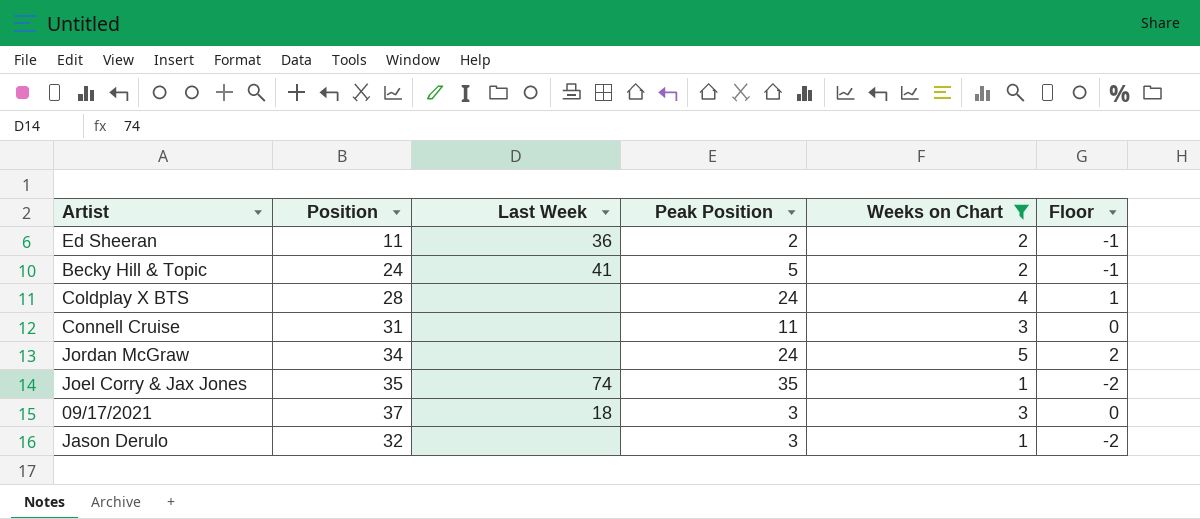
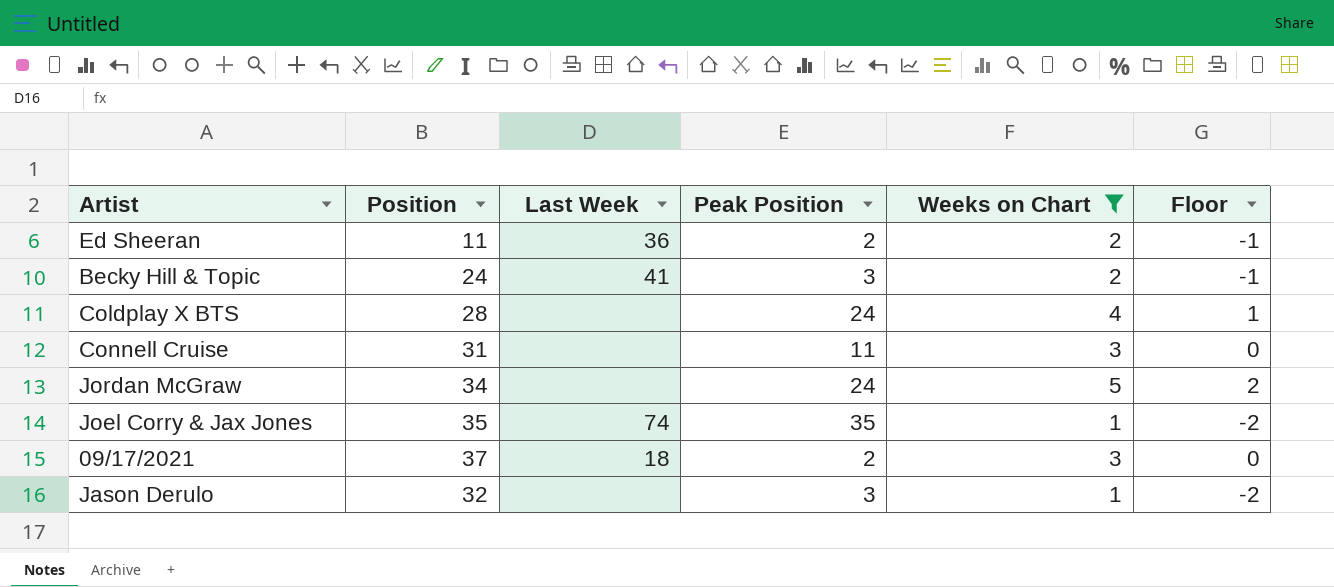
Becky Hill & Topic | Peak Position: 5 -> 3
09/17/2021 | Peak Position: 3 -> 2

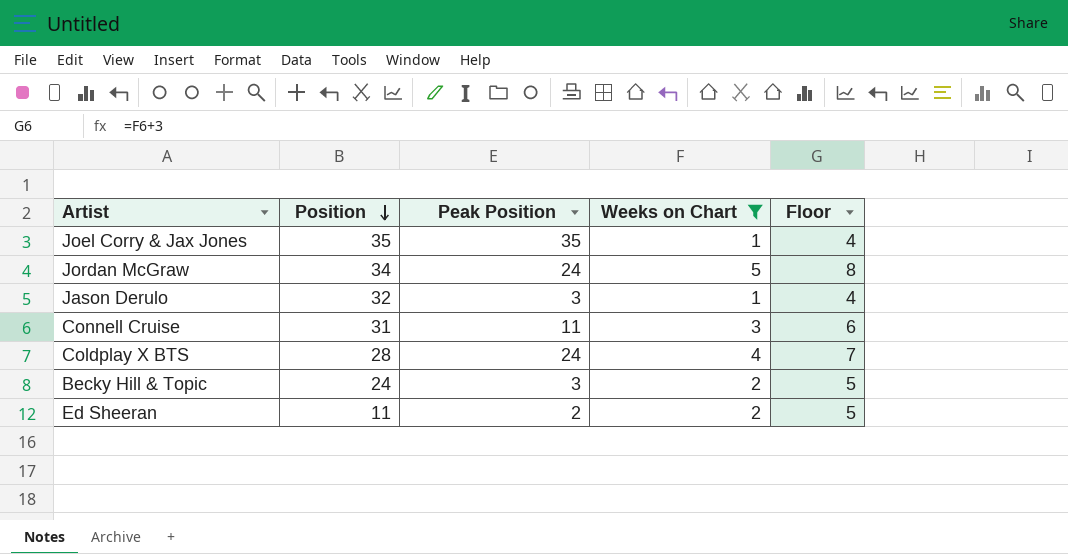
row order: none -> Position descending
column Last Week | position: 3 -> none
column Floor | formula: [Weeks on Chart] - 3 -> [Weeks on Chart] + 3
row 09/17/2021: 37 | 18 | 2 | 3 | 0 -> none

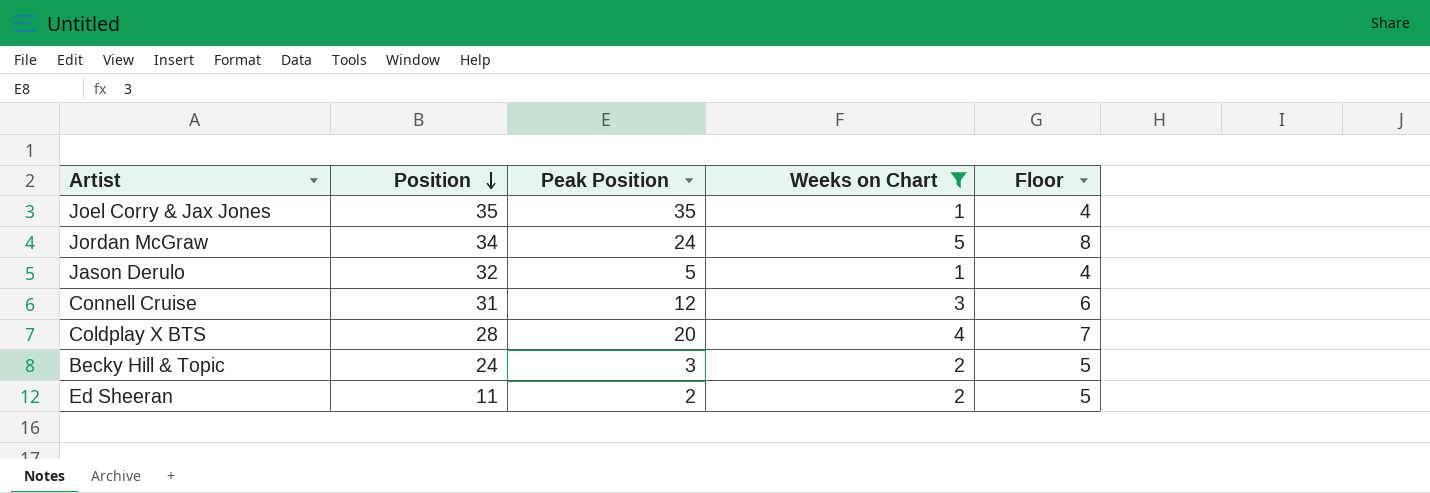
Jason Derulo | Peak Position: 3 -> 5
Connell Cruise | Peak Position: 11 -> 12
Coldplay X BTS | Peak Position: 24 -> 20

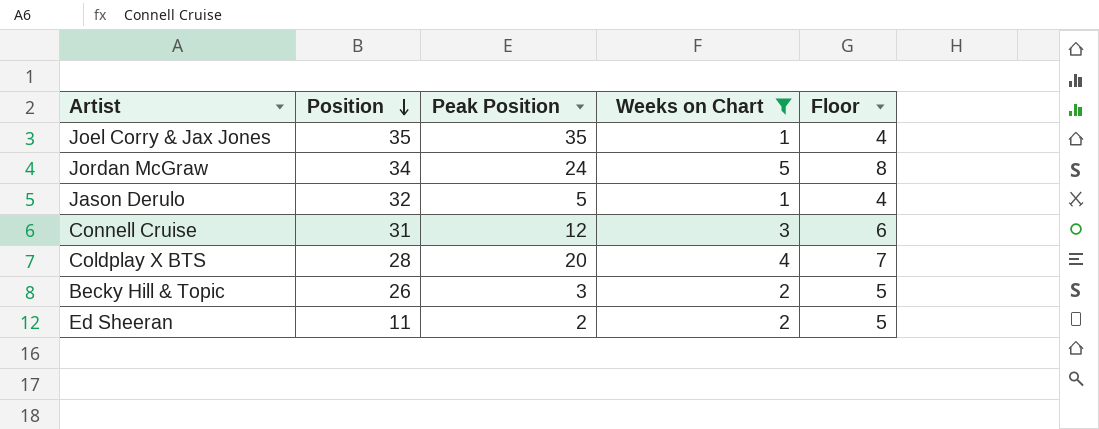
Becky Hill & Topic | Position: 24 -> 26

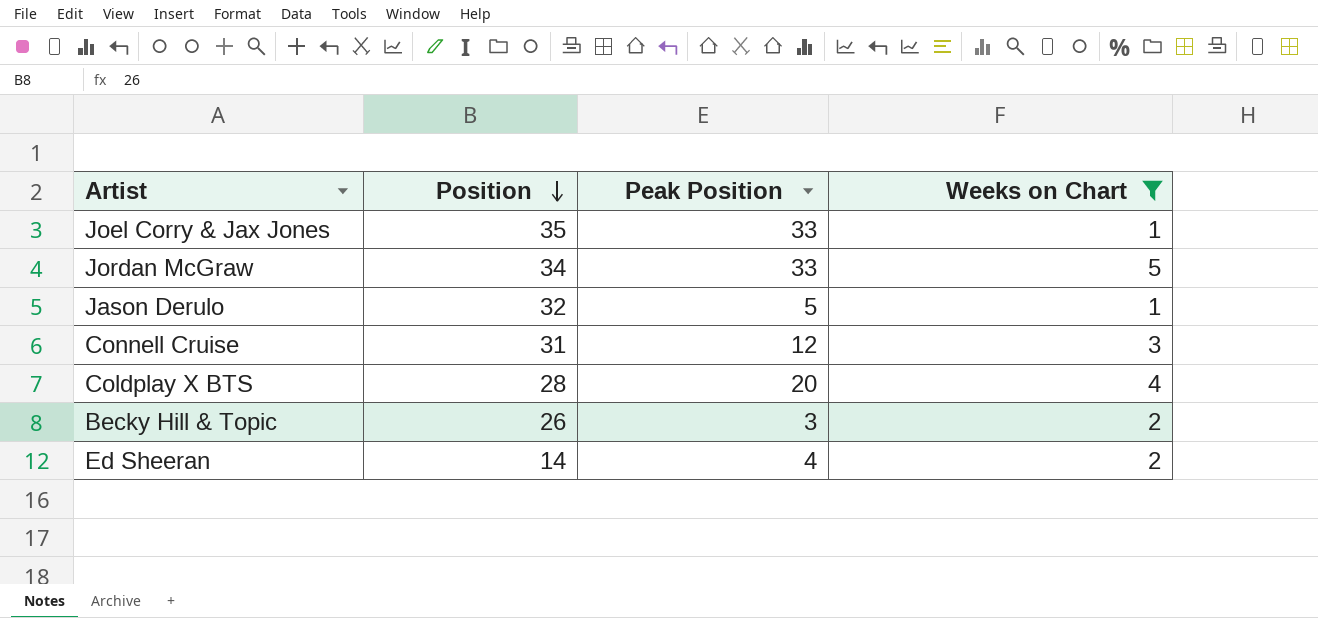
column Floor | formula: [Weeks on Chart] + 3 -> none
Joel Corry & Jax Jones | Peak Position: 35 -> 33
Jordan McGraw | Peak Position: 24 -> 33
Ed Sheeran | Position: 11 -> 14
Ed Sheeran | Peak Position: 2 -> 4

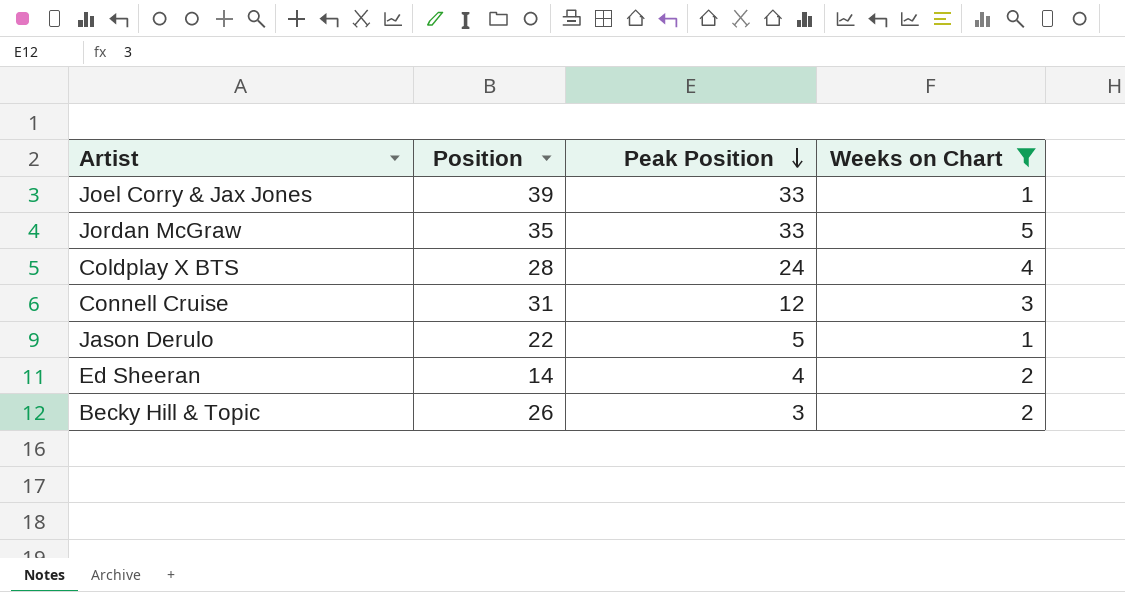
row order: Position descending -> Peak Position descending
Joel Corry & Jax Jones | Position: 35 -> 39
Jordan McGraw | Position: 34 -> 35
Coldplay X BTS | Peak Position: 20 -> 24
Jason Derulo | Position: 32 -> 22

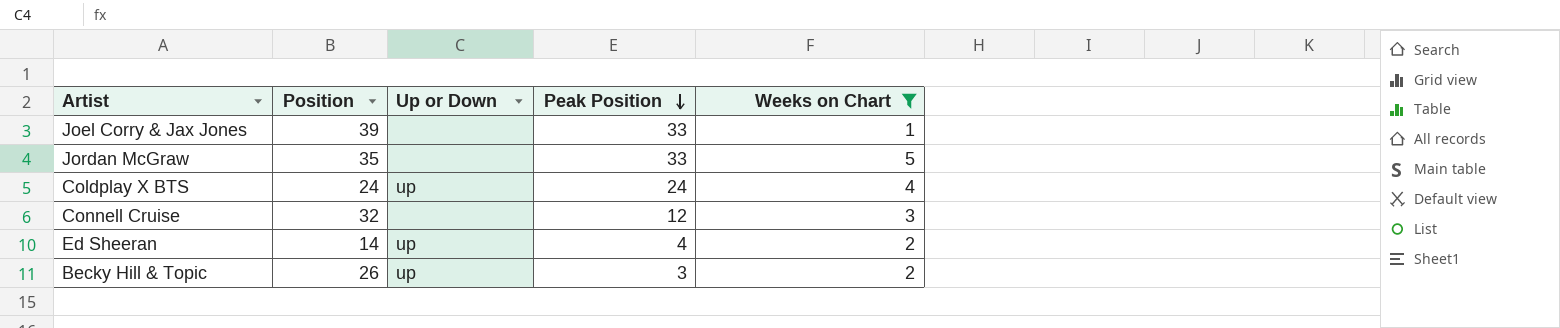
column Up or Down | position: none -> 3
row Jason Derulo: 22 | 5 | 1 -> none
Coldplay X BTS | Position: 28 -> 24
Connell Cruise | Position: 31 -> 32

